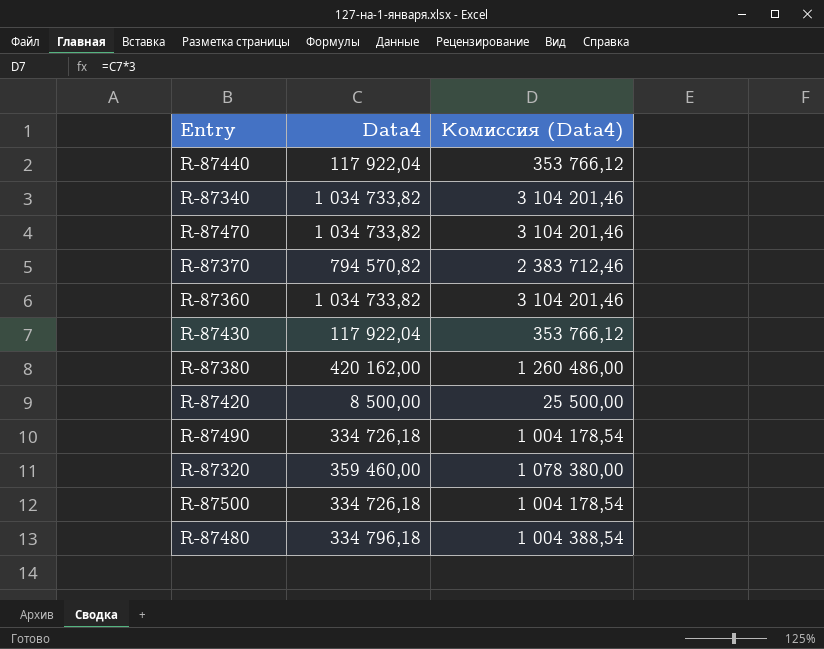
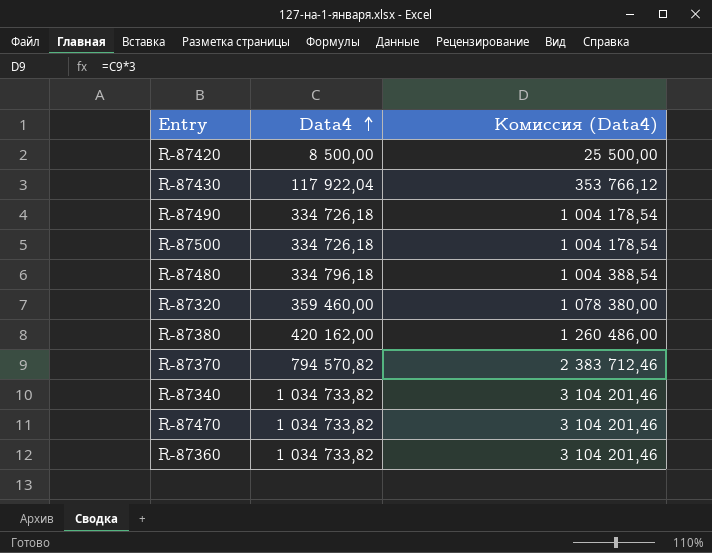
row order: none -> Data4 ascending
row R-87440: 117 922,04 | 353 766,12 -> none

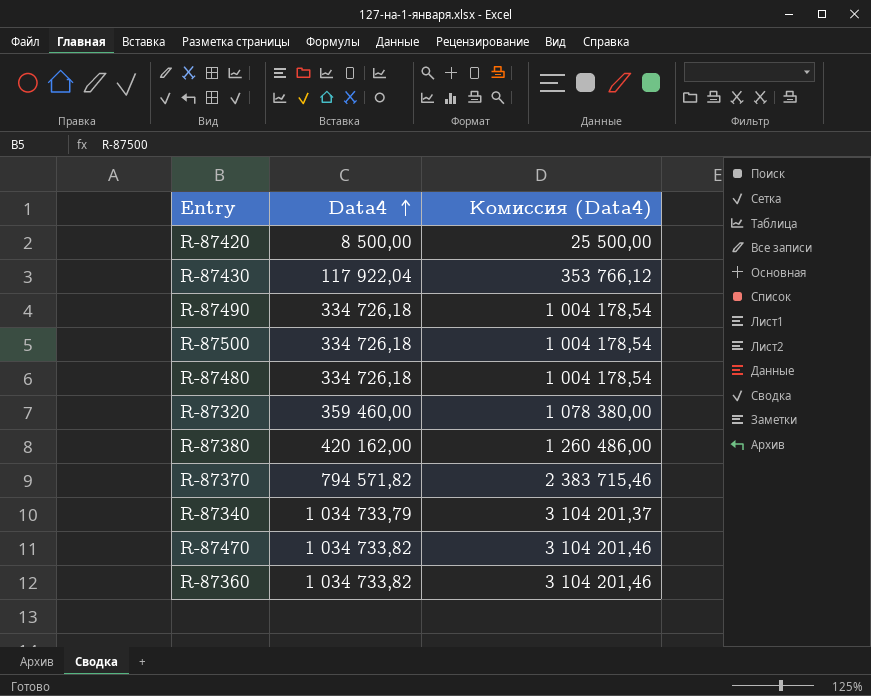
R-87480 | Data4: 334 796,18 -> 334 726,18
R-87480 | Комиссия (Data4): 1 004 388,54 -> 1 004 178,54
R-87370 | Data4: 794 570,82 -> 794 571,82
R-87370 | Комиссия (Data4): 2 383 712,46 -> 2 383 715,46
R-87340 | Data4: 1 034 733,82 -> 1 034 733,79
R-87340 | Комиссия (Data4): 3 104 201,46 -> 3 104 201,37

